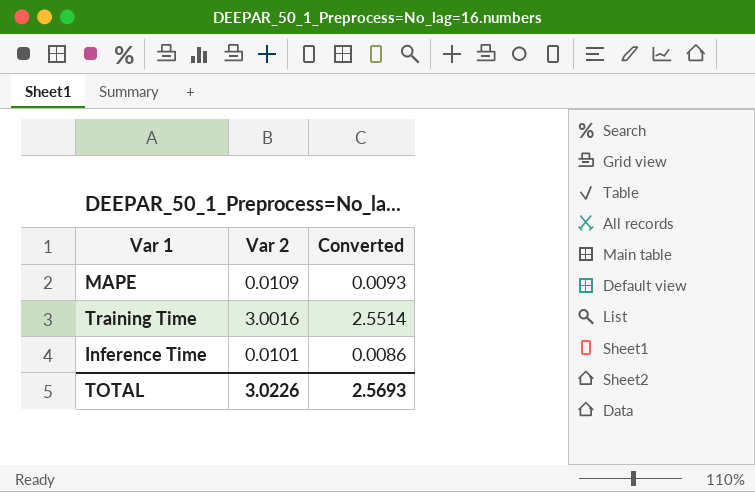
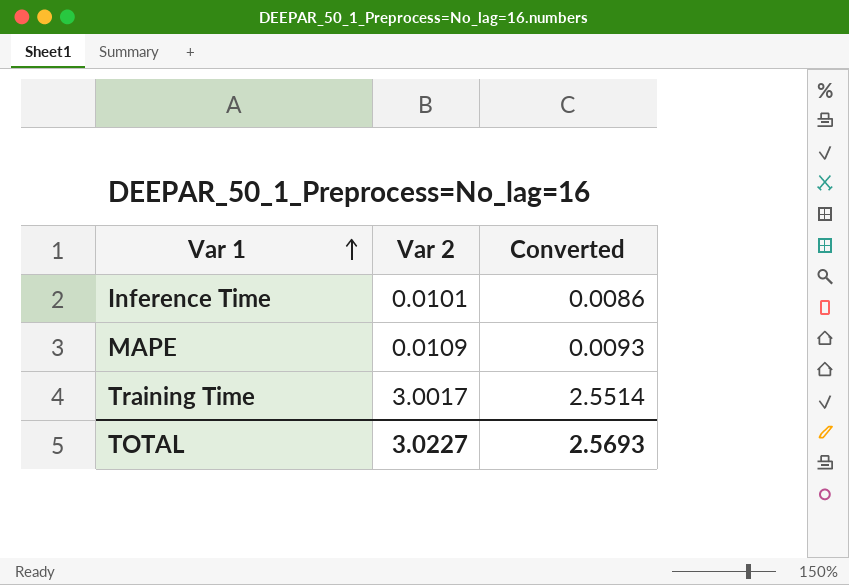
row order: none -> Var 1 ascending
Training Time | Var 2: 3.0016 -> 3.0017
TOTAL | Var 2: 3.0226 -> 3.0227

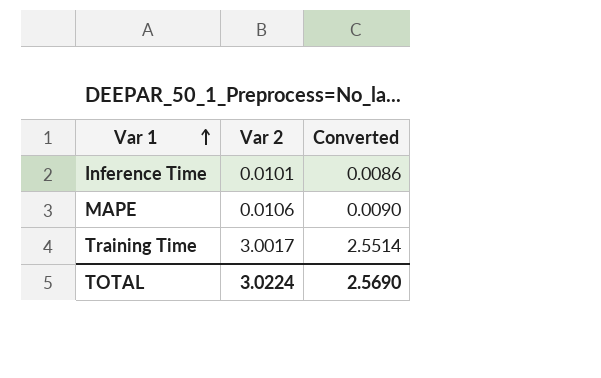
MAPE | Var 2: 0.0109 -> 0.0106
MAPE | Converted: 0.0093 -> 0.0090
TOTAL | Var 2: 3.0227 -> 3.0224
TOTAL | Converted: 2.5693 -> 2.5690

